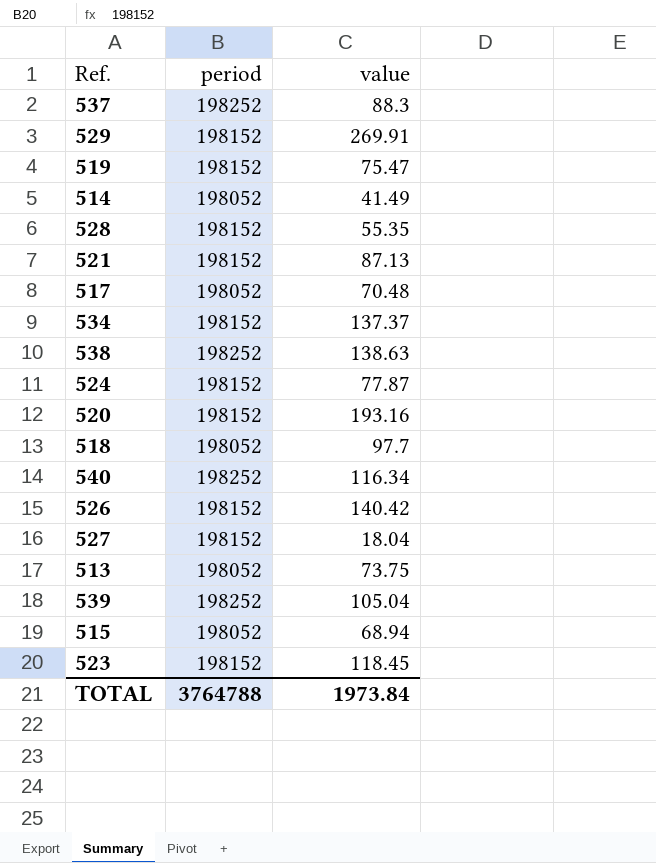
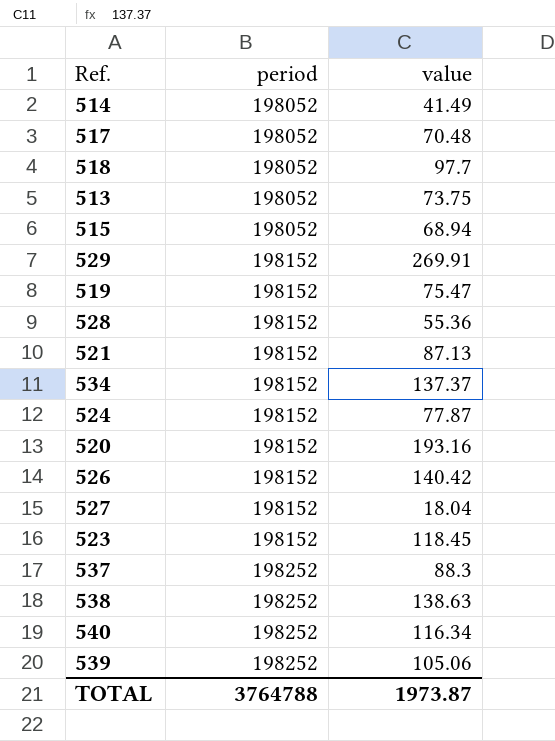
row order: none -> period ascending
528 | value: 55.35 -> 55.36
539 | value: 105.04 -> 105.06
TOTAL | value: 1973.84 -> 1973.87

